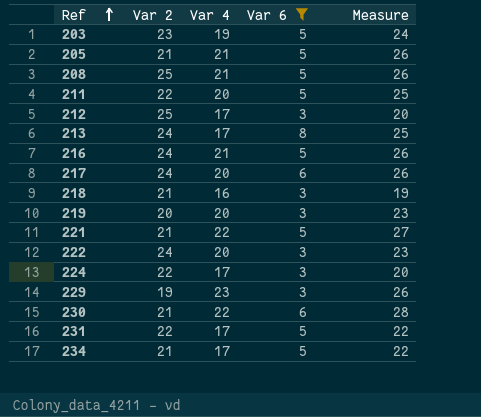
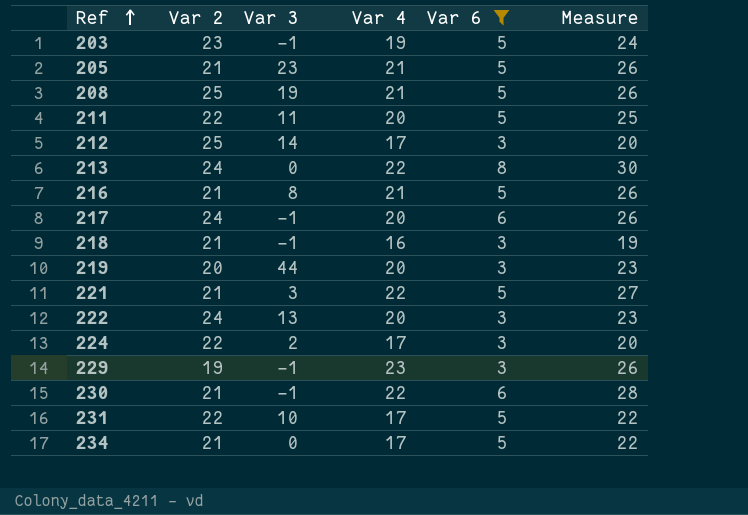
column Var 3 | position: none -> 3
213 | Var 4: 17 -> 22
213 | Measure: 25 -> 30
216 | Var 2: 24 -> 21

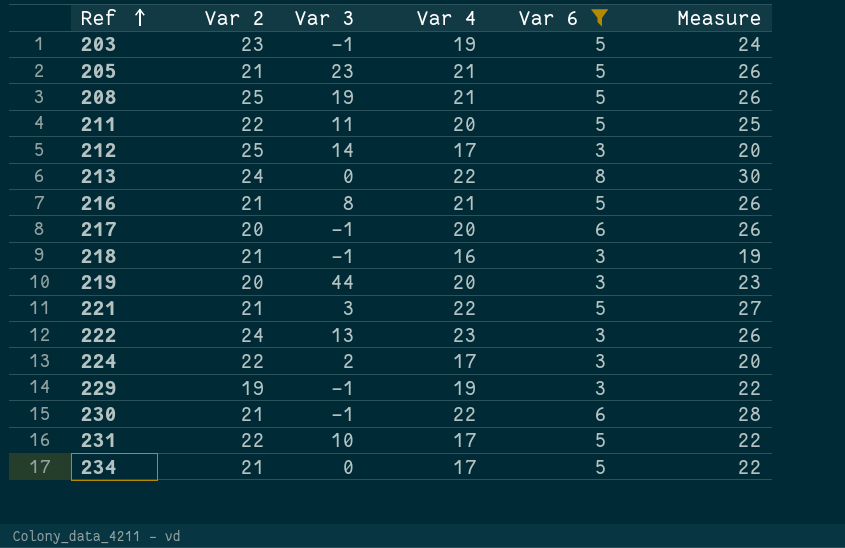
217 | Var 2: 24 -> 20
222 | Var 4: 20 -> 23
222 | Measure: 23 -> 26
229 | Var 4: 23 -> 19
229 | Measure: 26 -> 22

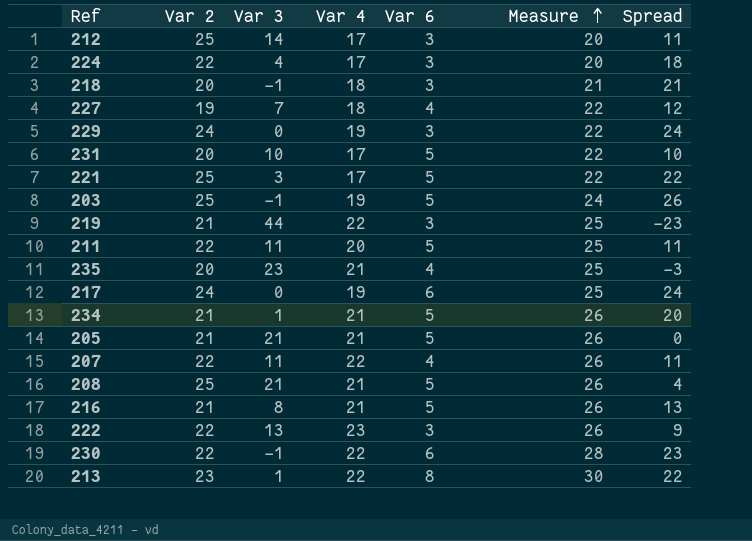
filter: Var 6 != 4 -> none
row order: Ref ascending -> Measure ascending
column Spread | formula: none -> [Var 2] - [Var 3]
224 | Var 3: 2 -> 4
218 | Var 2: 21 -> 20
218 | Var 4: 16 -> 18
218 | Measure: 19 -> 21
229 | Var 2: 19 -> 24
229 | Var 3: -1 -> 0
231 | Var 2: 22 -> 20
221 | Var 2: 21 -> 25
221 | Var 4: 22 -> 17
221 | Measure: 27 -> 22
203 | Var 2: 23 -> 25
219 | Var 2: 20 -> 21
219 | Var 4: 20 -> 22
219 | Measure: 23 -> 25
217 | Var 2: 20 -> 24
217 | Var 3: -1 -> 0
217 | Var 4: 20 -> 19
217 | Measure: 26 -> 25
234 | Var 3: 0 -> 1
234 | Var 4: 17 -> 21
234 | Measure: 22 -> 26
205 | Var 3: 23 -> 21
208 | Var 3: 19 -> 21
222 | Var 2: 24 -> 22
230 | Var 2: 21 -> 22
213 | Var 2: 24 -> 23
213 | Var 3: 0 -> 1

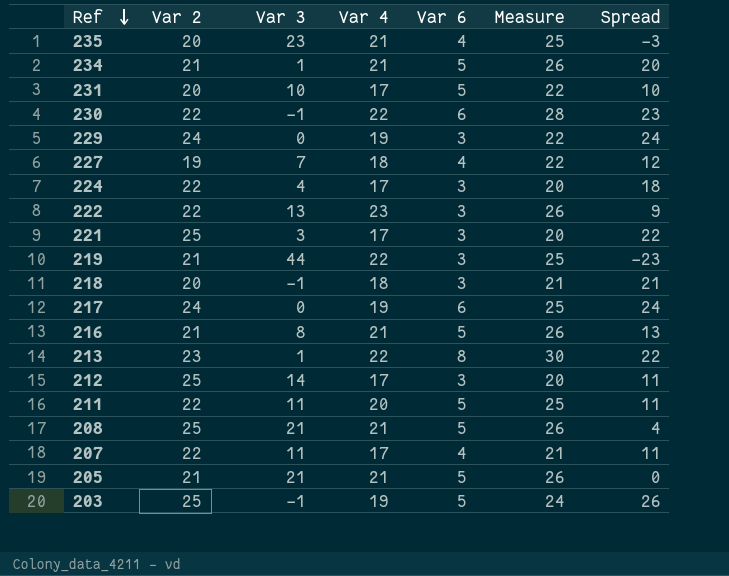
row order: Measure ascending -> Ref descending
221 | Var 6: 5 -> 3
221 | Measure: 22 -> 20
207 | Var 4: 22 -> 17
207 | Measure: 26 -> 21

